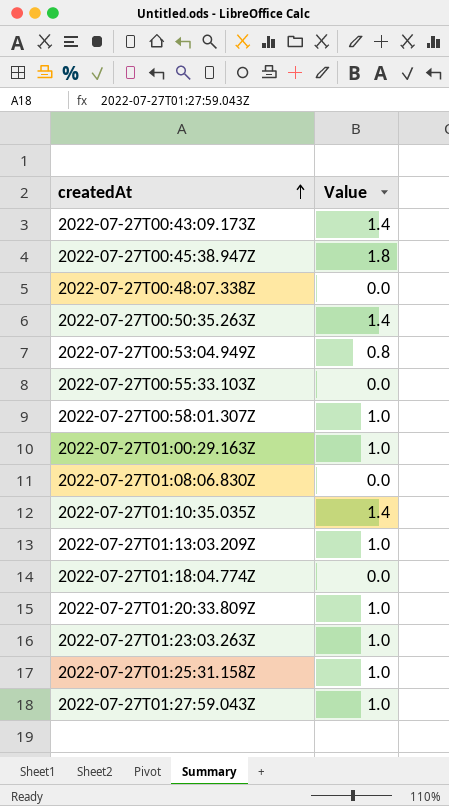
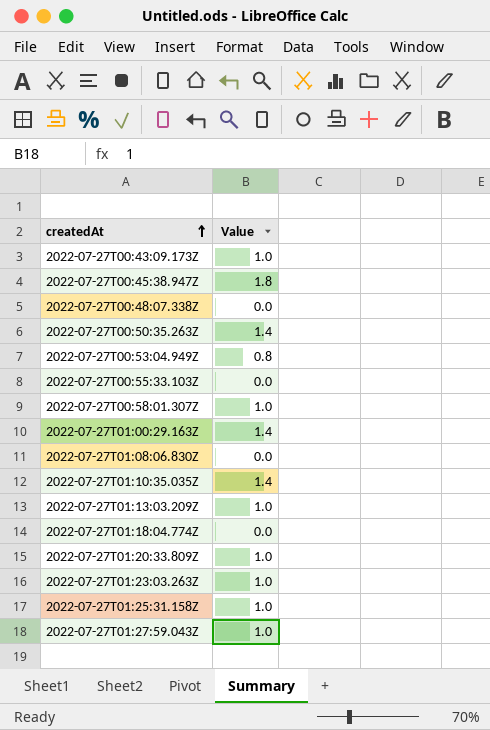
2022-07-27T00:43:09.173Z | Value: 1.4 -> 1.0
2022-07-27T01:00:29.163Z | Value: 1.0 -> 1.4

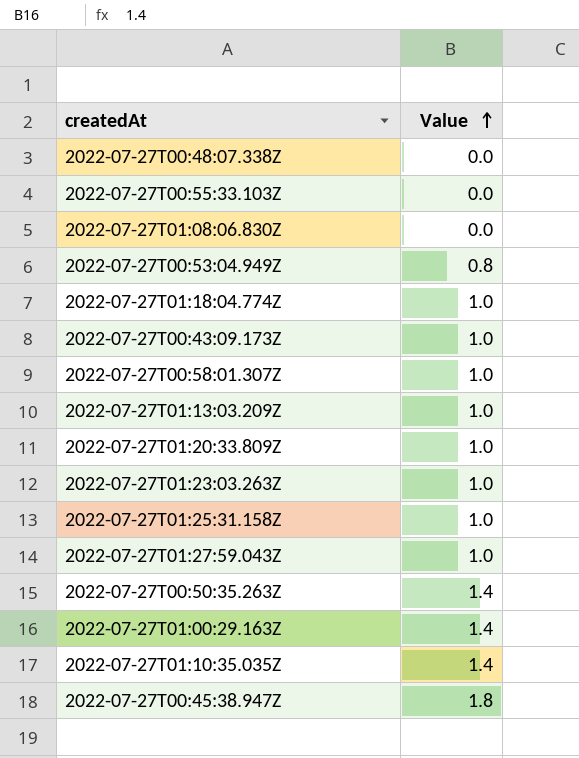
row order: createdAt ascending -> Value ascending
2022-07-27T01:18:04.774Z | Value: 0.0 -> 1.0

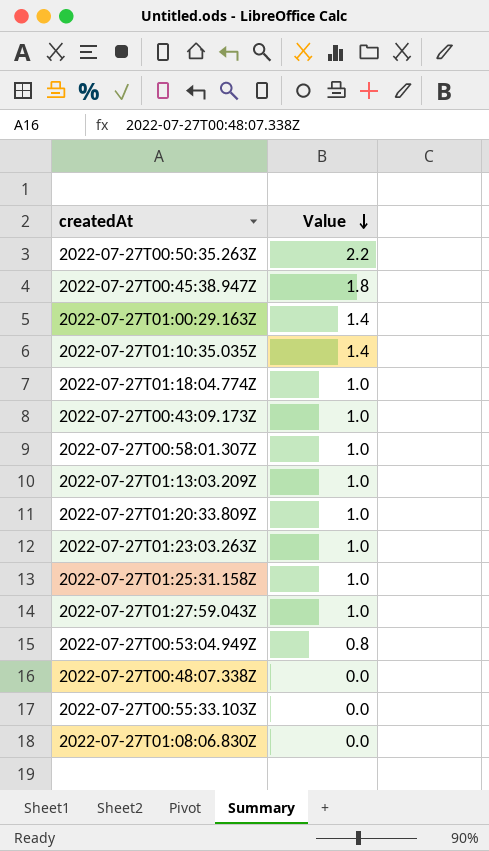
row order: Value ascending -> Value descending
2022-07-27T00:50:35.263Z | Value: 1.4 -> 2.2

